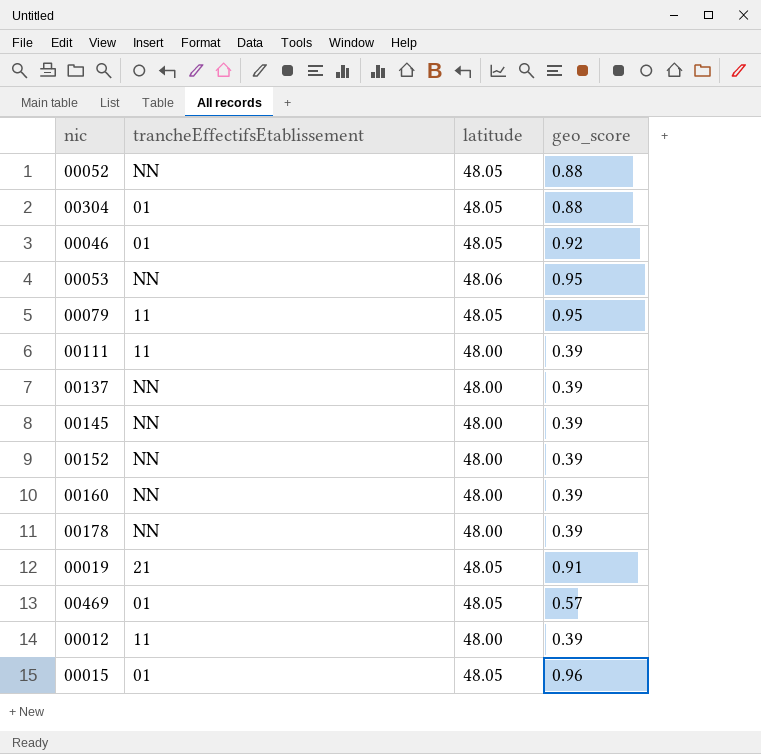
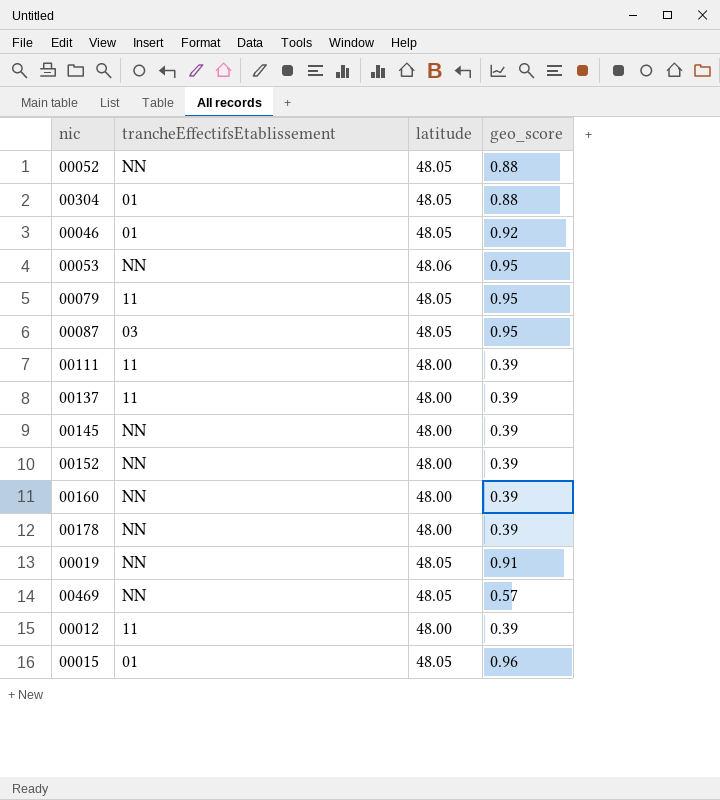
row 00087: none -> 03 | 48.05 | 0.95
00137 | trancheEffectifsEtablissement: NN -> 11
00019 | trancheEffectifsEtablissement: 21 -> NN
00469 | trancheEffectifsEtablissement: 01 -> NN

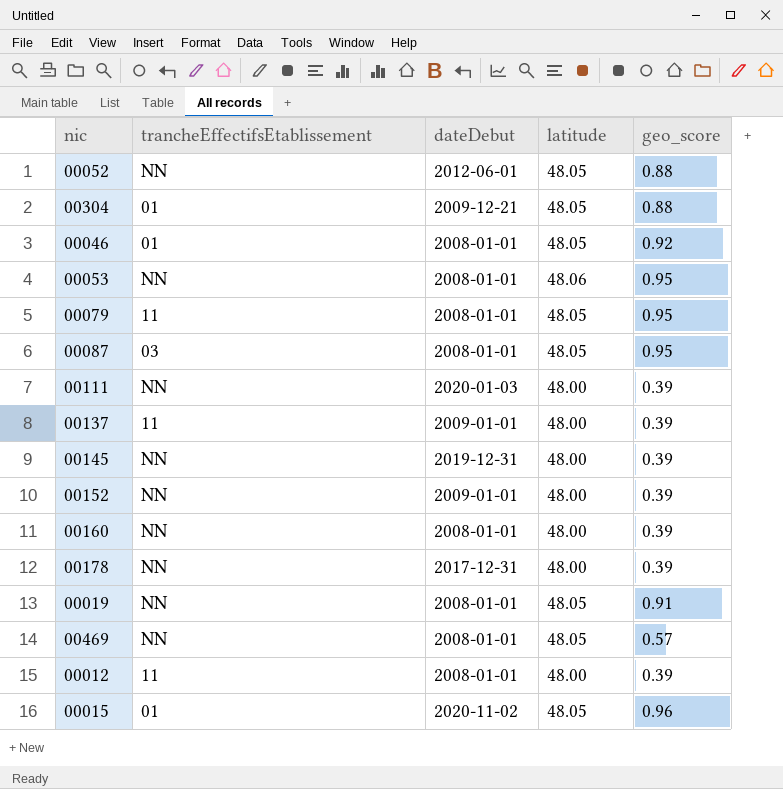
column dateDebut | position: none -> 3
00111 | trancheEffectifsEtablissement: 11 -> NN

